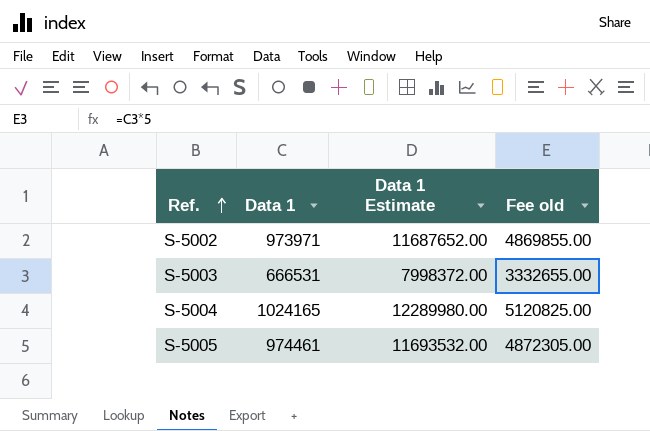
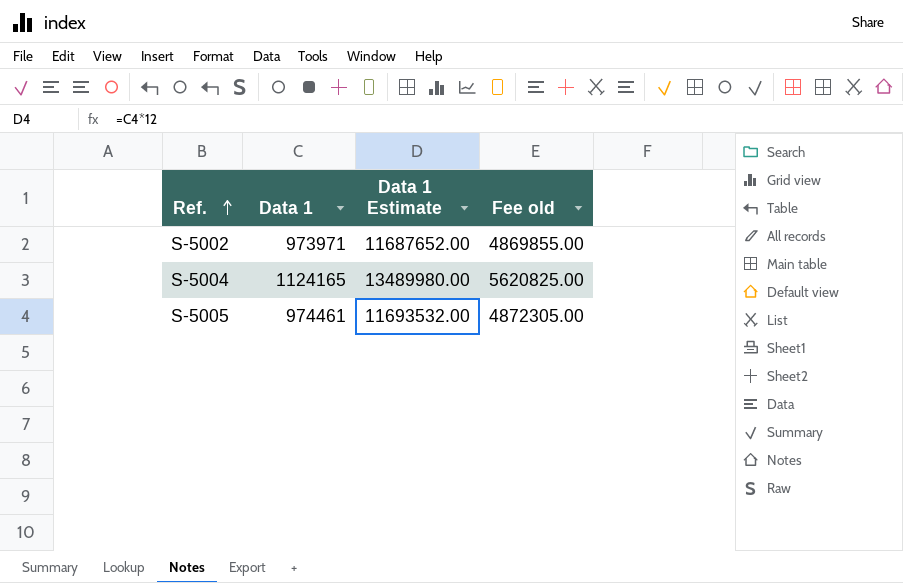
row S-5003: 666531 | 7998372.00 | 3332655.00 -> none
S-5004 | Data 1: 1024165 -> 1124165
S-5004 | Data 1 Estimate: 12289980.00 -> 13489980.00
S-5004 | Fee old: 5120825.00 -> 5620825.00

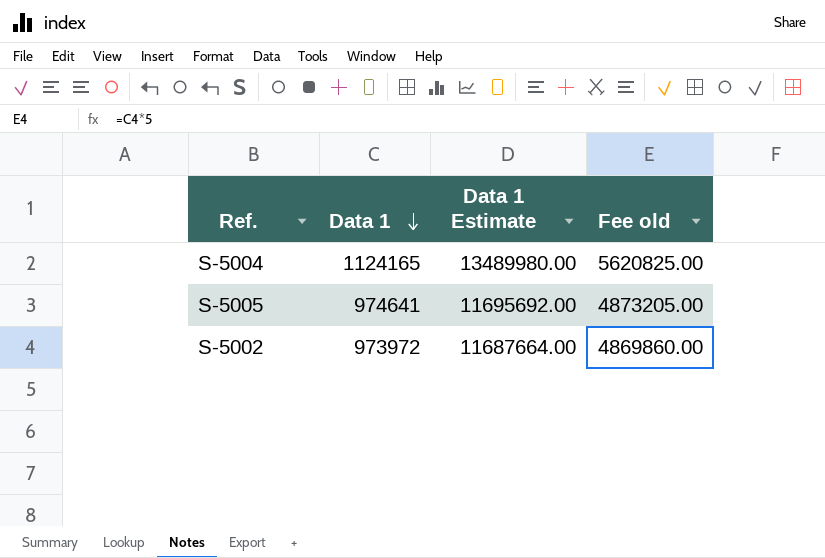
row order: Ref. ascending -> Data 1 descending
S-5005 | Data 1: 974461 -> 974641
S-5005 | Data 1 Estimate: 11693532.00 -> 11695692.00
S-5005 | Fee old: 4872305.00 -> 4873205.00
S-5002 | Data 1: 973971 -> 973972
S-5002 | Data 1 Estimate: 11687652.00 -> 11687664.00
S-5002 | Fee old: 4869855.00 -> 4869860.00

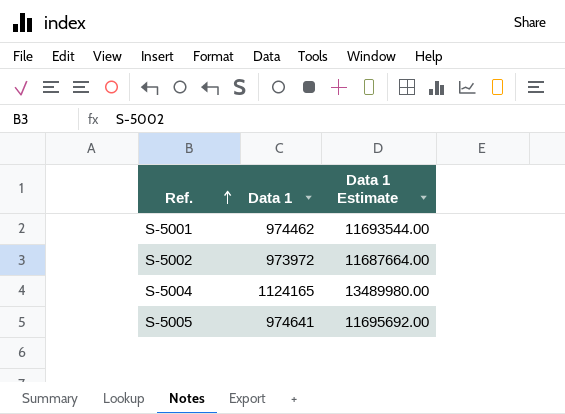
row order: Data 1 descending -> Ref. ascending
column Fee old | formula: [Data 1] * 5 -> none
row S-5001: none -> 974462 | 11693544.00

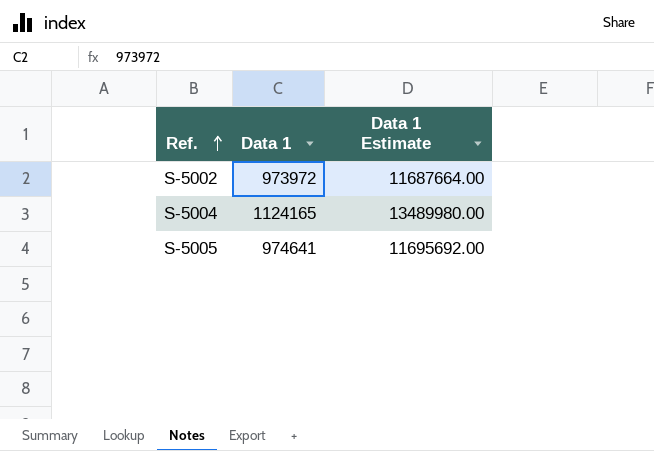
row S-5001: 974462 | 11693544.00 -> none

